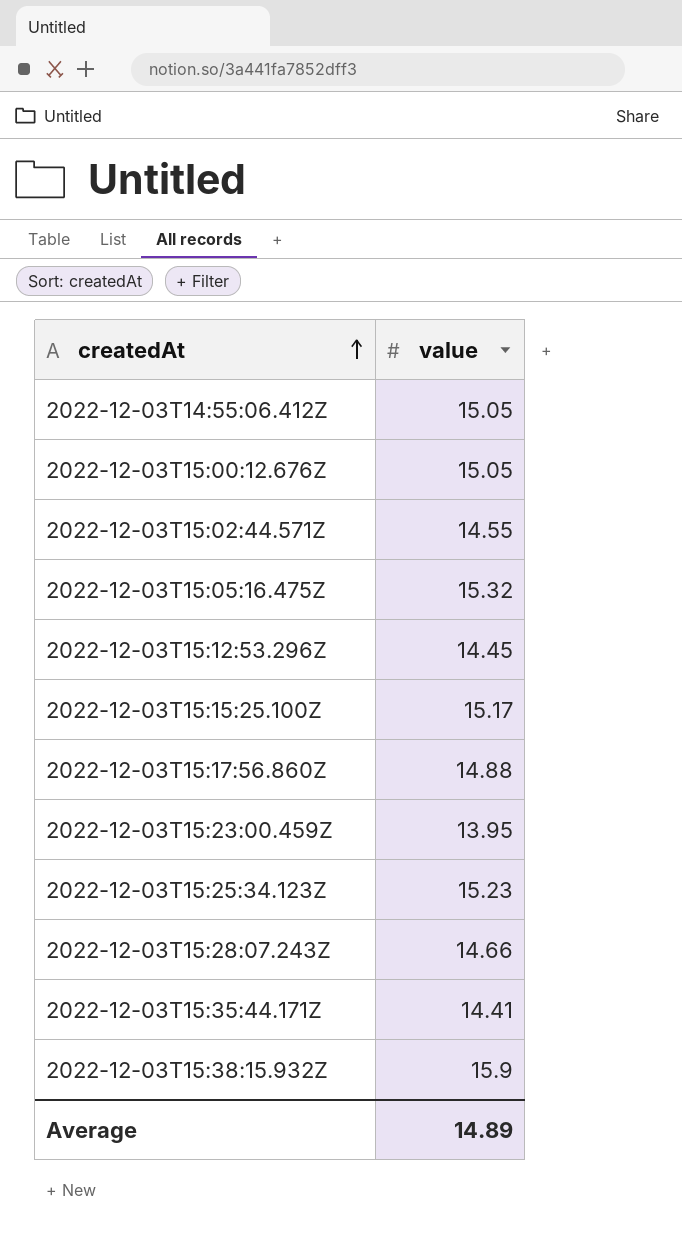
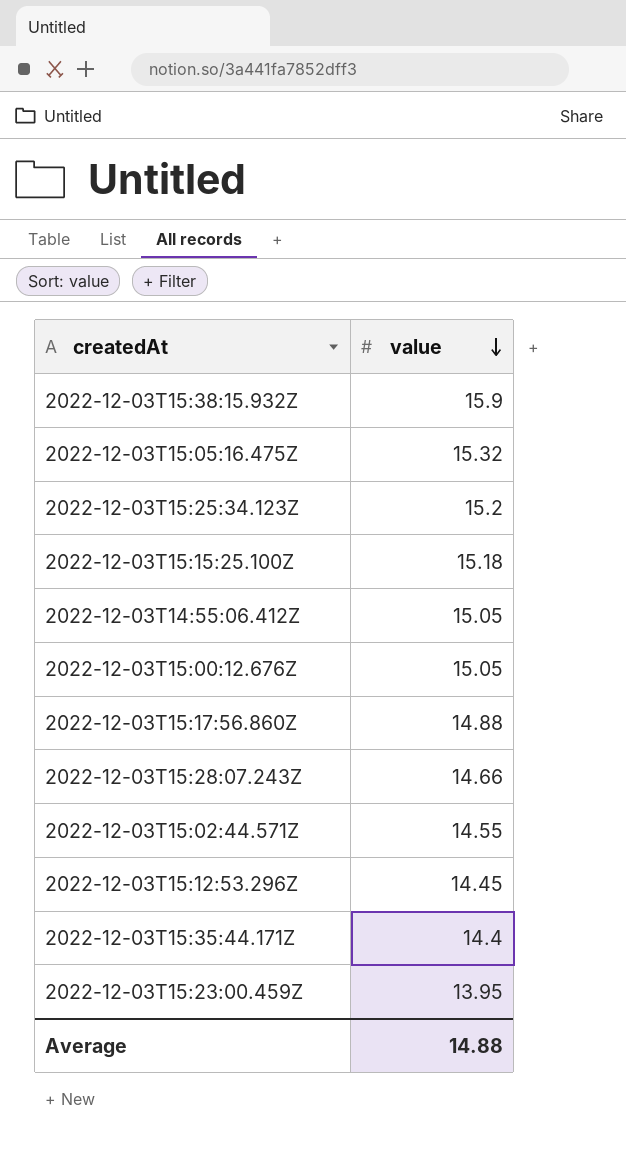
row order: createdAt ascending -> value descending
2022-12-03T15:25:34.123Z | value: 15.23 -> 15.2
2022-12-03T15:15:25.100Z | value: 15.17 -> 15.18
2022-12-03T15:35:44.171Z | value: 14.41 -> 14.4
Average | value: 14.89 -> 14.88

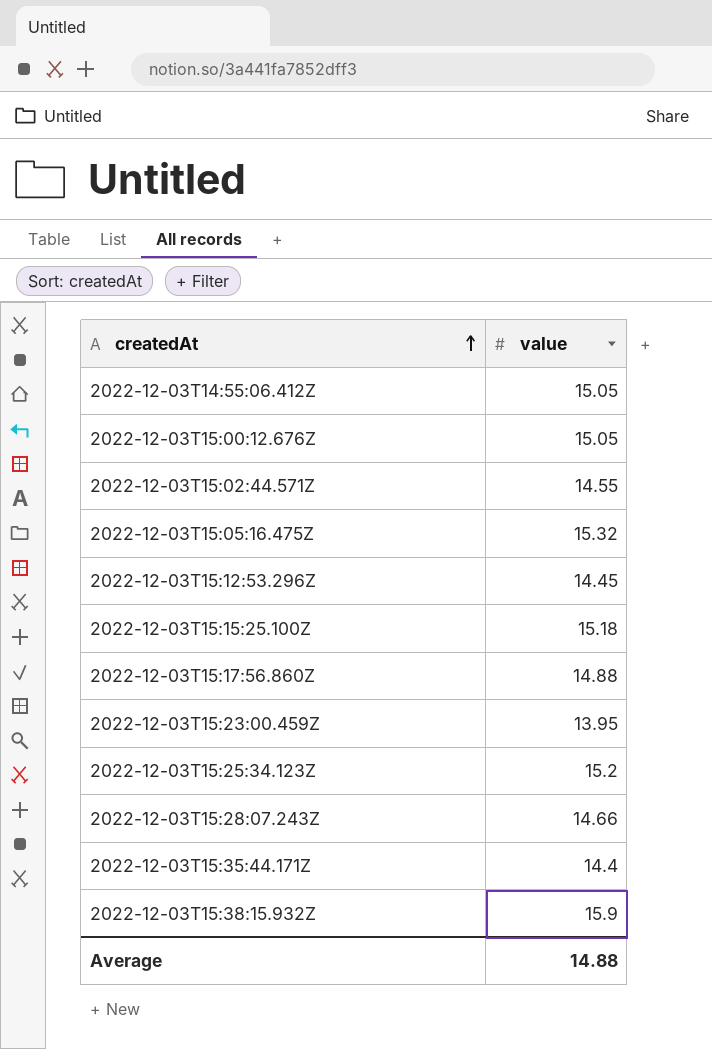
row order: value descending -> createdAt ascending

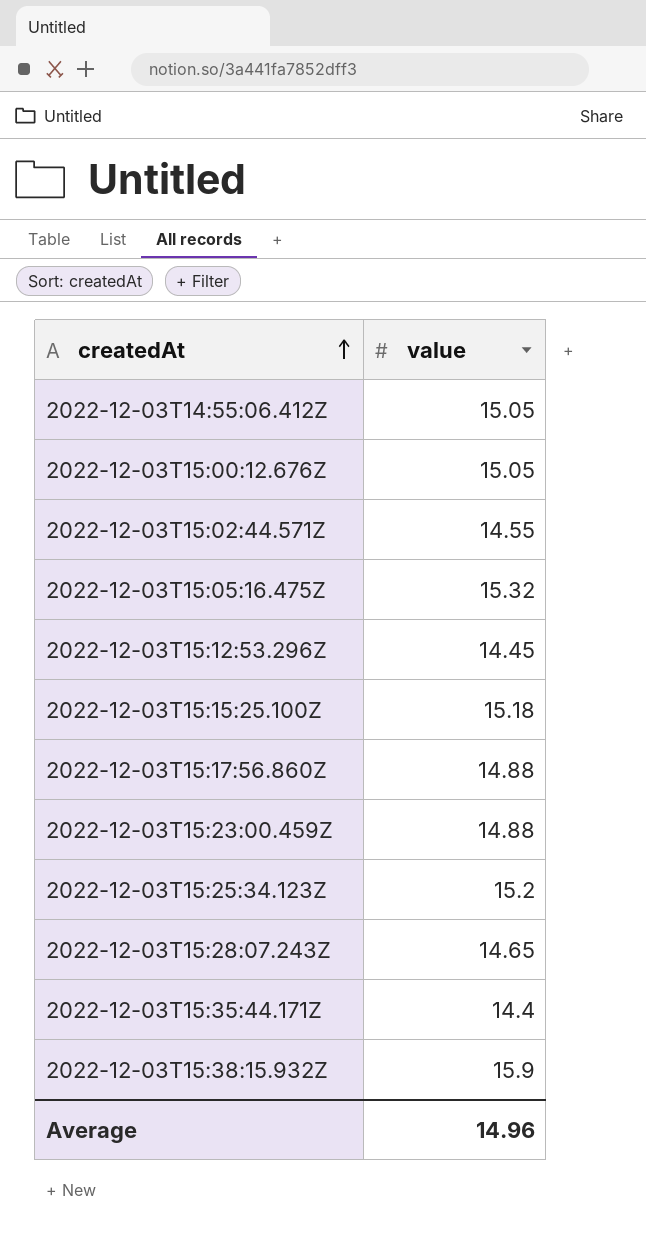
2022-12-03T15:23:00.459Z | value: 13.95 -> 14.88
2022-12-03T15:28:07.243Z | value: 14.66 -> 14.65
Average | value: 14.88 -> 14.96

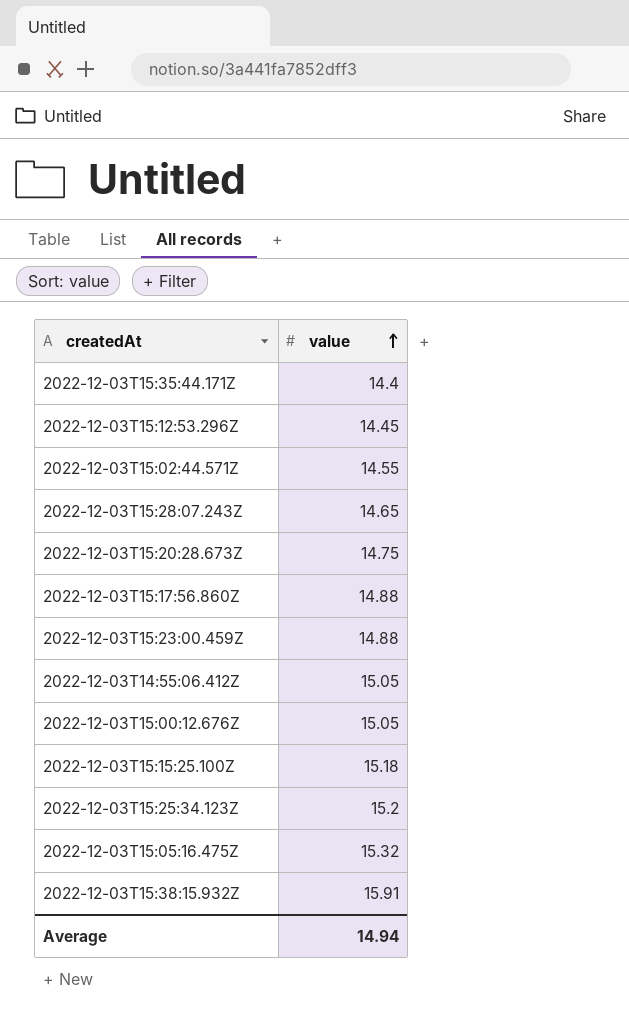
row order: createdAt ascending -> value ascending
row 2022-12-03T15:20:28.673Z: none -> 14.75
2022-12-03T15:38:15.932Z | value: 15.9 -> 15.91
Average | value: 14.96 -> 14.94

